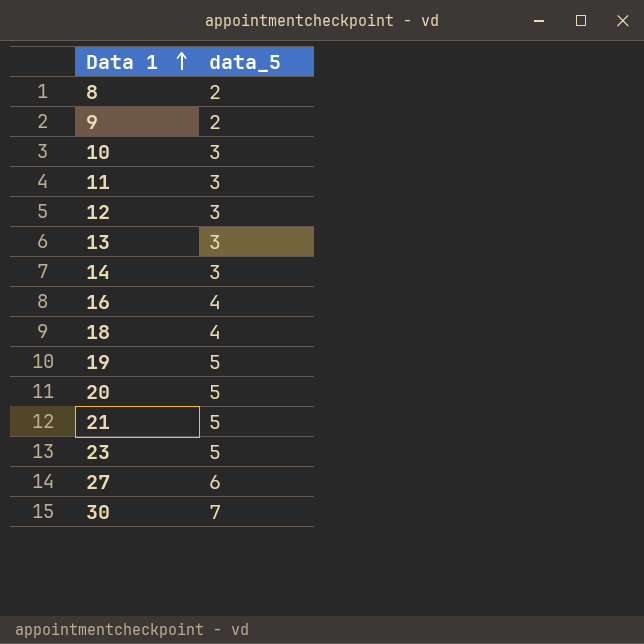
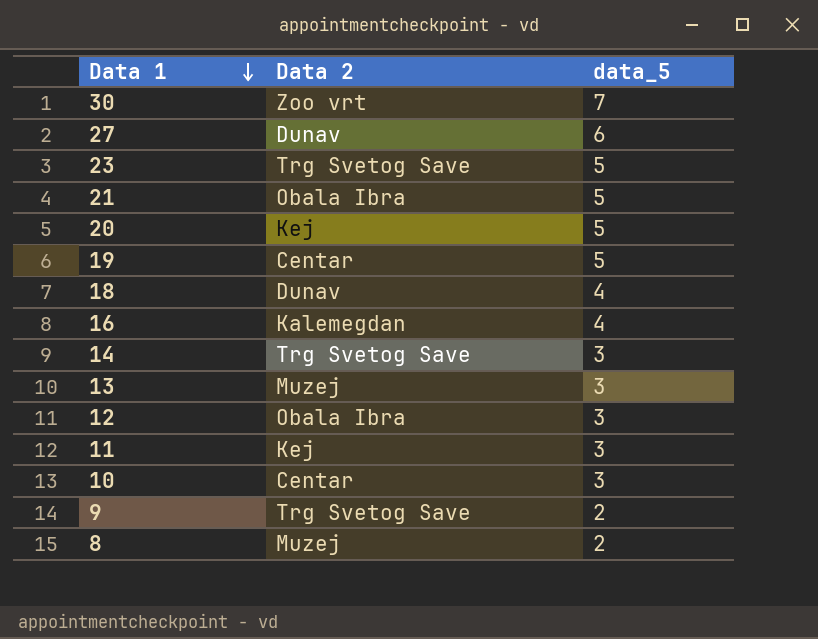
row order: Data 1 ascending -> Data 1 descending
column Data 2 | position: none -> 2

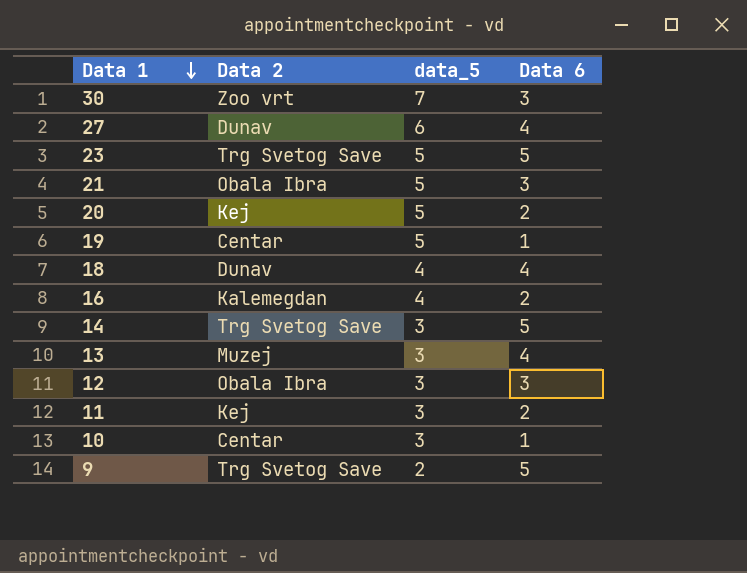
column Data 6 | position: none -> 4
row 8: Muzej | 2 -> none

